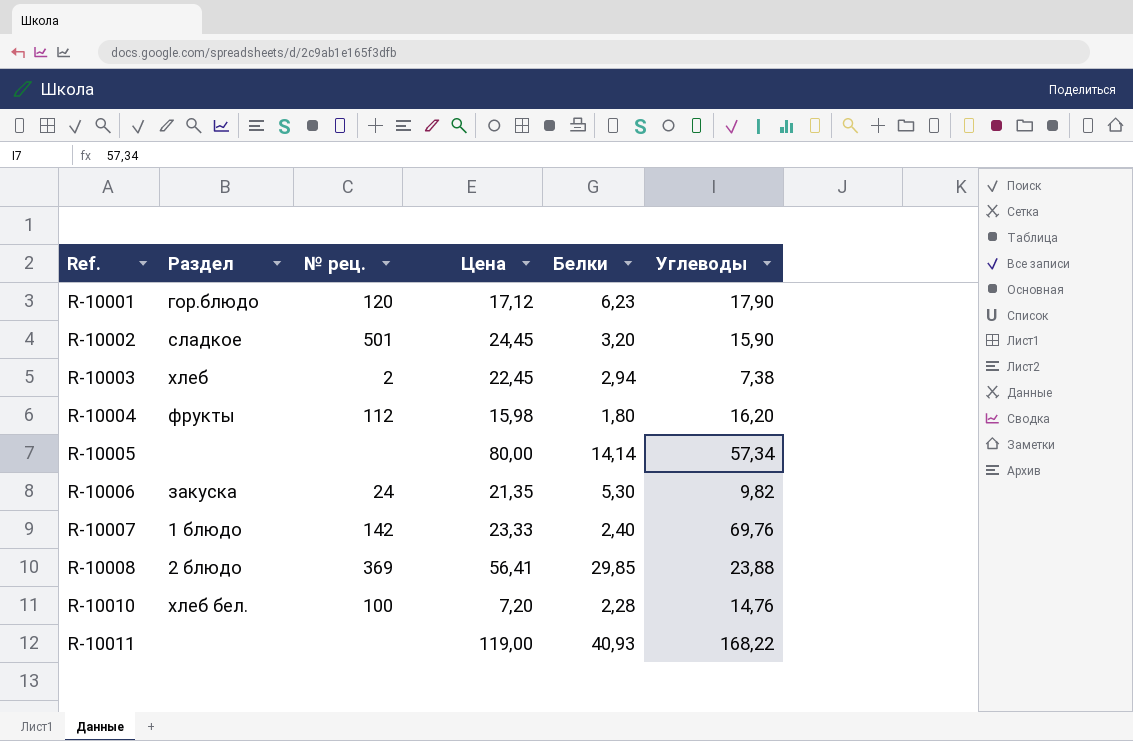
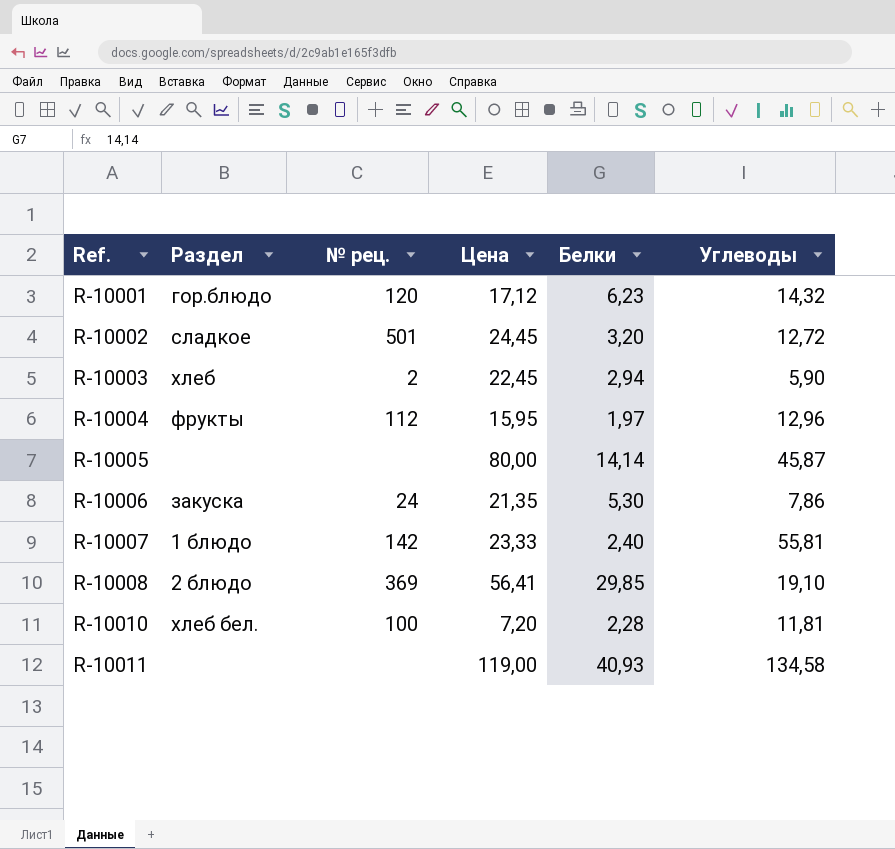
R-10001 | Углеводы: 17,90 -> 14,32
R-10002 | Углеводы: 15,90 -> 12,72
R-10003 | Углеводы: 7,38 -> 5,90
R-10004 | Цена: 15,98 -> 15,95
R-10004 | Белки: 1,80 -> 1,97
R-10004 | Углеводы: 16,20 -> 12,96
R-10005 | Углеводы: 57,34 -> 45,87
R-10006 | Углеводы: 9,82 -> 7,86
R-10007 | Углеводы: 69,76 -> 55,81
R-10008 | Углеводы: 23,88 -> 19,10
R-10010 | Углеводы: 14,76 -> 11,81
R-10011 | Углеводы: 168,22 -> 134,58

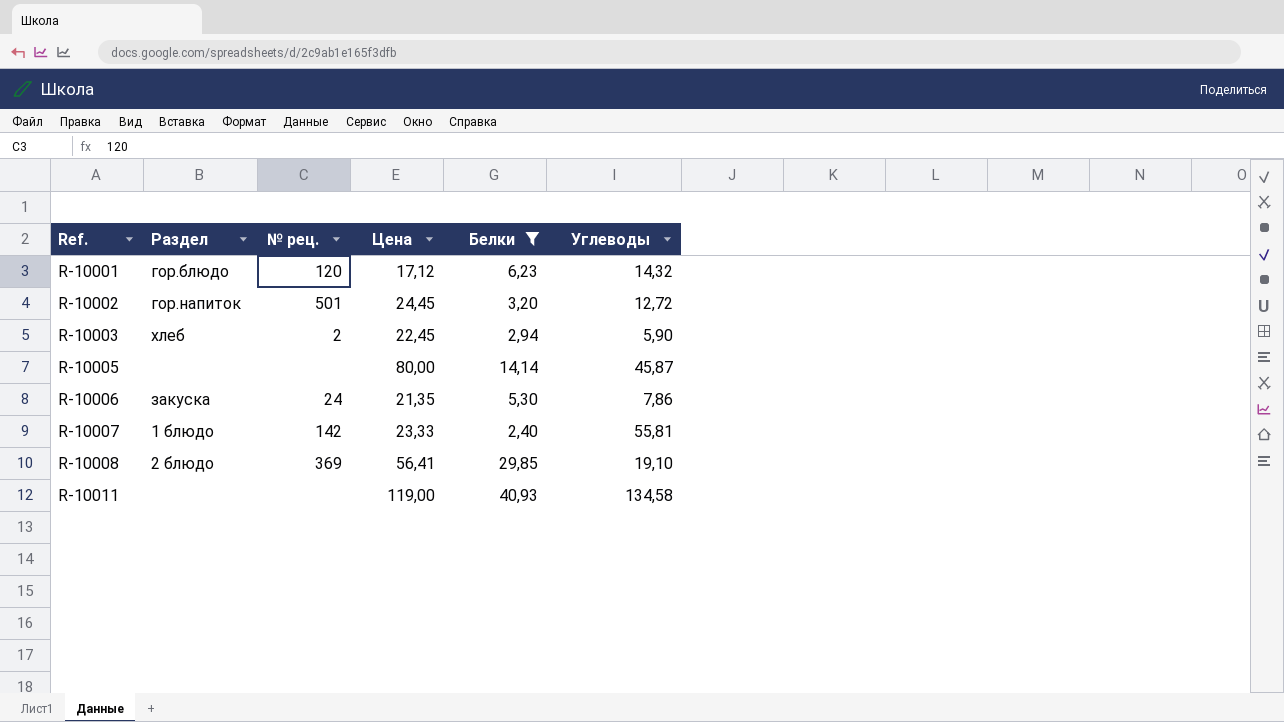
filter: none -> Белки >= 2,40
R-10002 | Раздел: сладкое -> гор.напиток

